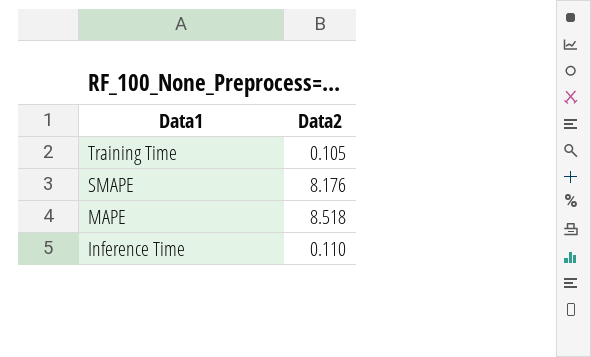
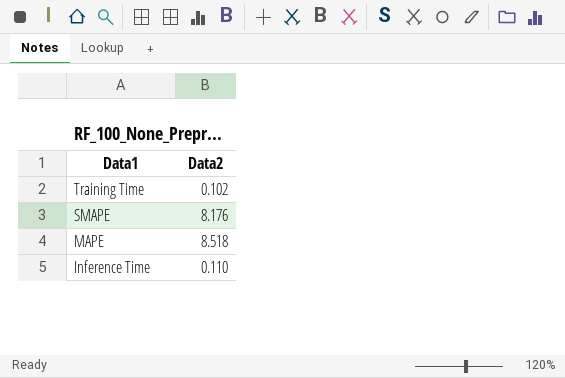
Training Time | Data2: 0.105 -> 0.102

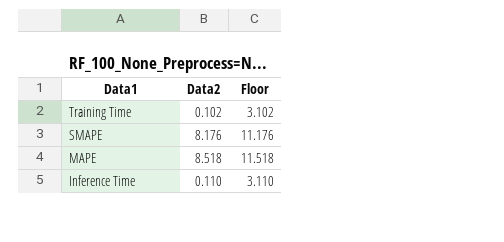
column Floor | formula: none -> [Data2] + 3

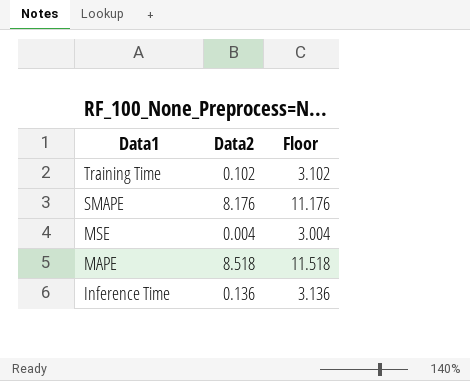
row MSE: none -> 0.004 | 3.004
Inference Time | Data2: 0.110 -> 0.136
Inference Time | Floor: 3.110 -> 3.136

